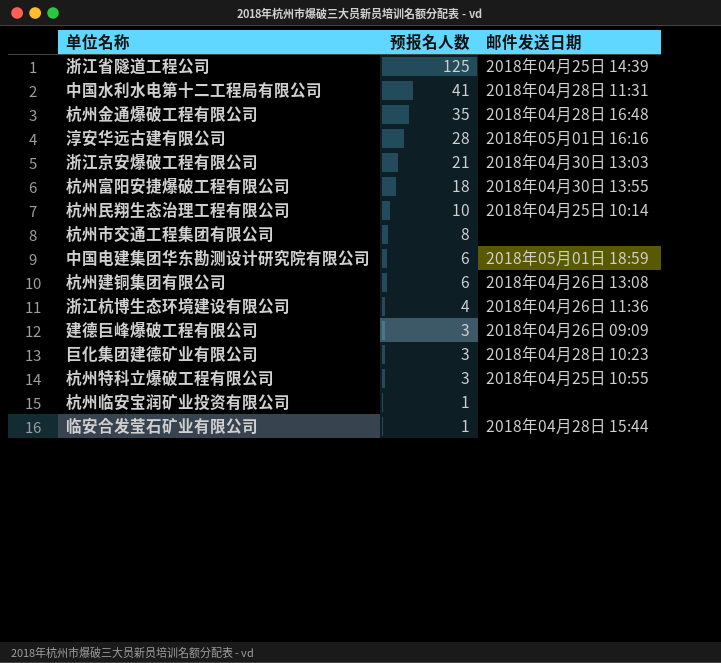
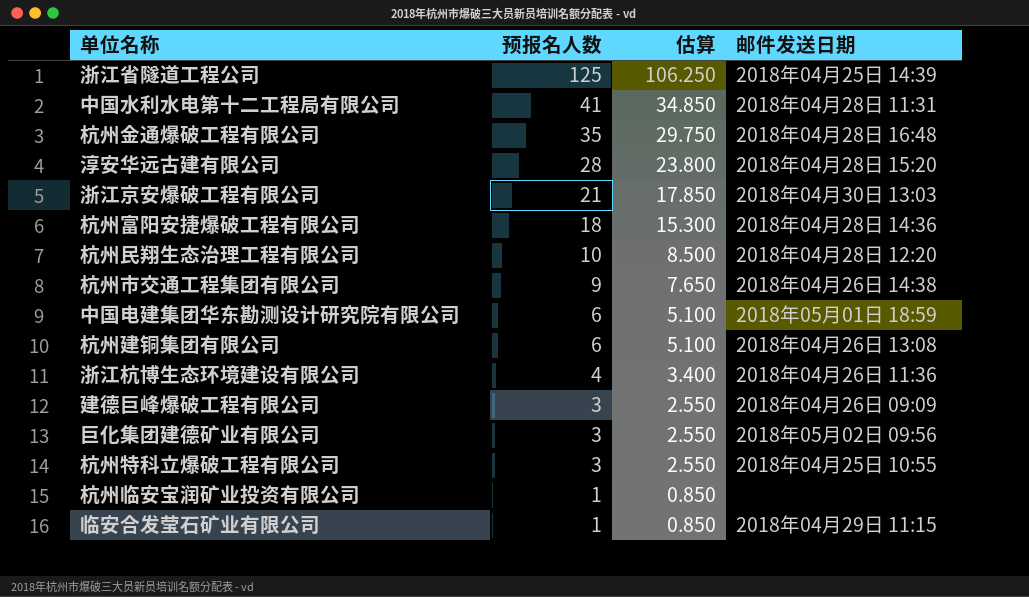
column 估算 | formula: none -> [预报名人数] * 0.85
淳安华远古建有限公司 | 邮件发送日期: 2018年05月01日 16:16 -> 2018年04月28日 15:20
杭州富阳安捷爆破工程有限公司 | 邮件发送日期: 2018年04月30日 13:55 -> 2018年04月28日 14:36
杭州民翔生态治理工程有限公司 | 邮件发送日期: 2018年04月25日 10:14 -> 2018年04月28日 12:20
杭州市交通工程集团有限公司 | 预报名人数: 8 -> 9
杭州市交通工程集团有限公司 | 邮件发送日期: none -> 2018年04月26日 14:38
巨化集团建德矿业有限公司 | 邮件发送日期: 2018年04月28日 10:23 -> 2018年05月02日 09:56
临安合发莹石矿业有限公司 | 邮件发送日期: 2018年04月28日 15:44 -> 2018年04月29日 11:15

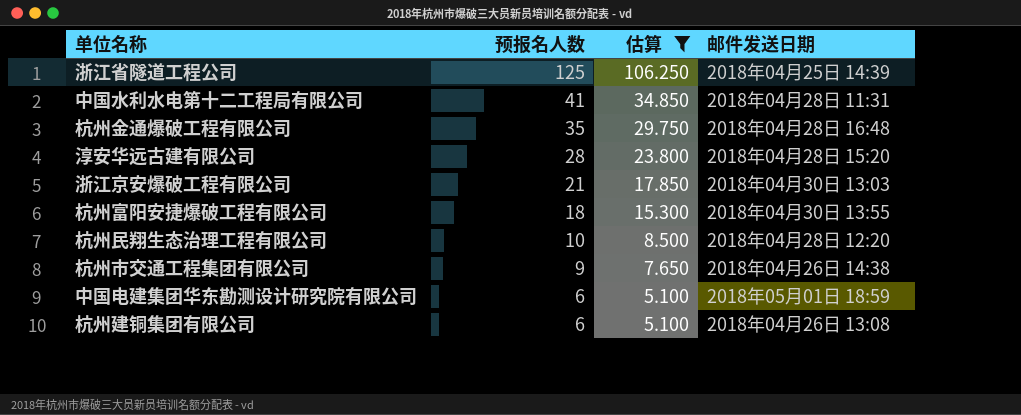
filter: none -> 估算 >= 5.100
杭州富阳安捷爆破工程有限公司 | 邮件发送日期: 2018年04月28日 14:36 -> 2018年04月30日 13:55

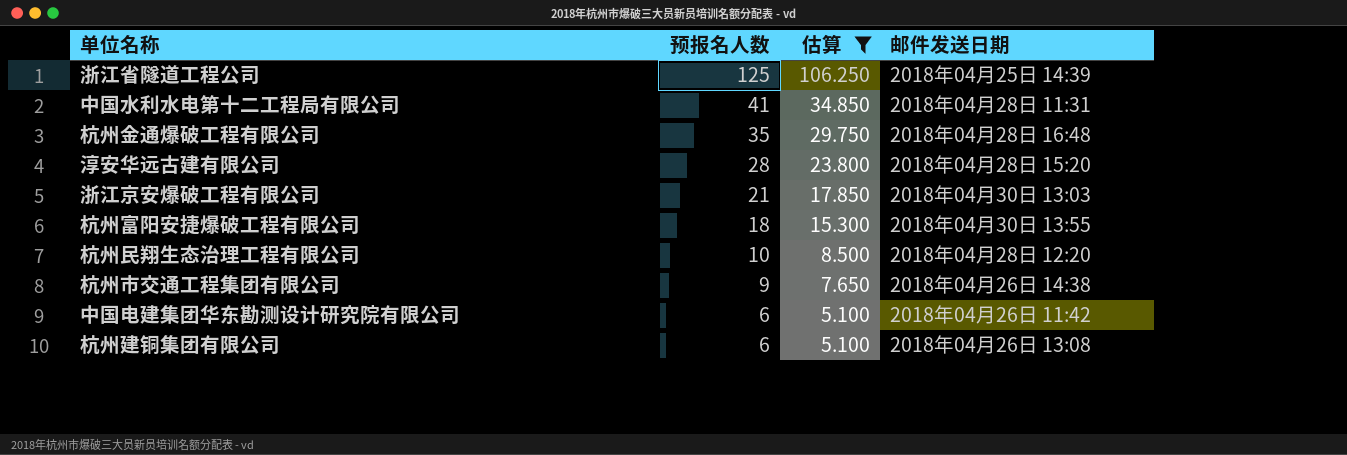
中国电建集团华东勘测设计研究院有限公司 | 邮件发送日期: 2018年05月01日 18:59 -> 2018年04月26日 11:42

